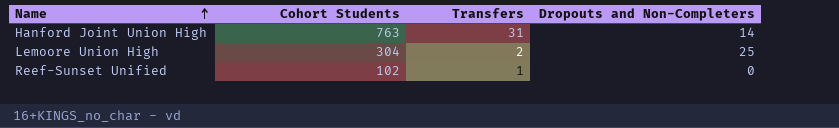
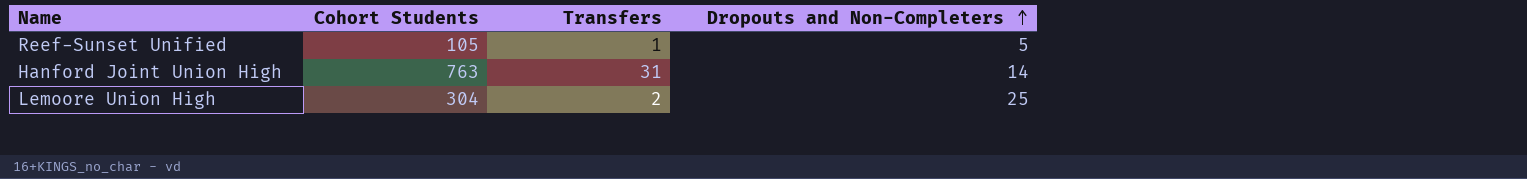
row order: Name ascending -> Dropouts and Non-Completers ascending
Reef-Sunset Unified | Cohort Students: 102 -> 105
Reef-Sunset Unified | Dropouts and Non-Completers: 0 -> 5

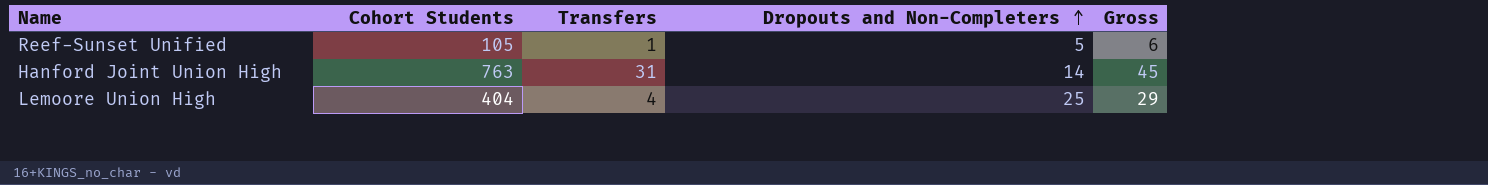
column Gross | formula: none -> [Transfers] + [Dropouts and Non-Completers]
Lemoore Union High | Cohort Students: 304 -> 404
Lemoore Union High | Transfers: 2 -> 4

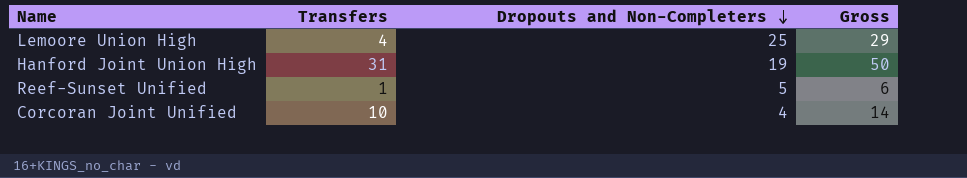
row order: Dropouts and Non-Completers ascending -> Dropouts and Non-Completers descending
column Cohort Students | position: 2 -> none
Hanford Joint Union High | Dropouts and Non-Completers: 14 -> 19
Hanford Joint Union High | Gross: 45 -> 50
row Corcoran Joint Unified: none -> 10 | 4 | 14

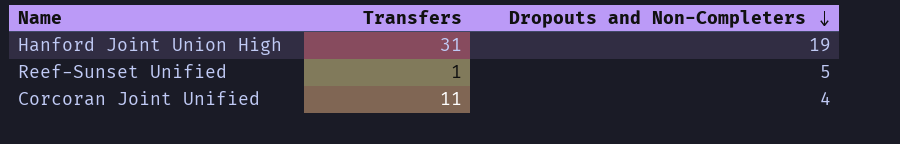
column Gross | formula: [Transfers] + [Dropouts and Non-Completers] -> none
row Lemoore Union High: 4 | 25 | 29 -> none
Corcoran Joint Unified | Transfers: 10 -> 11

